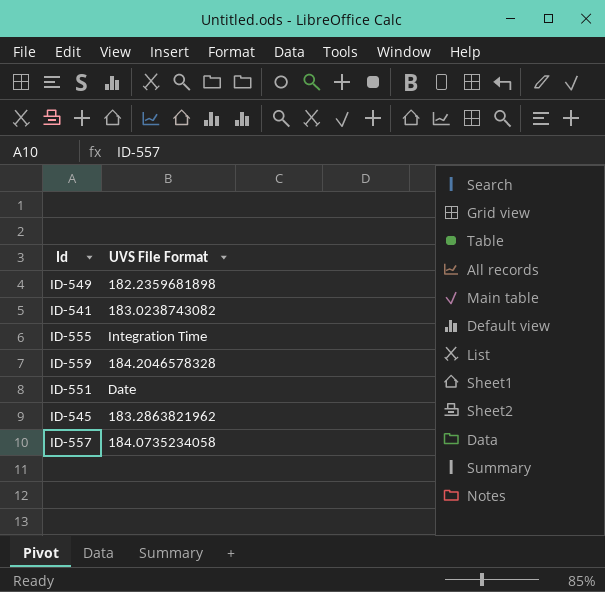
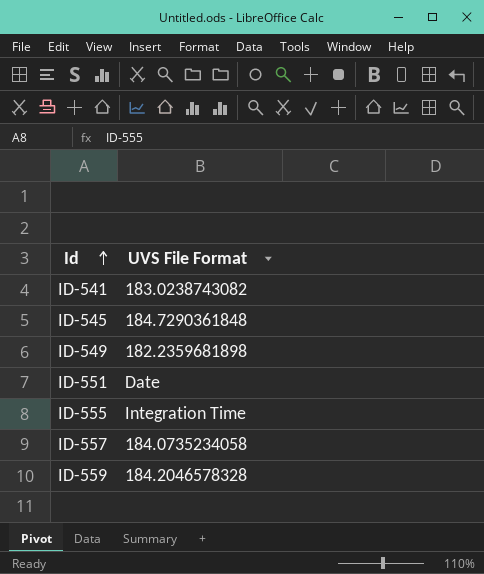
row order: none -> Id ascending
ID-545 | UVS File Format: 183.2863821962 -> 184.7290361848

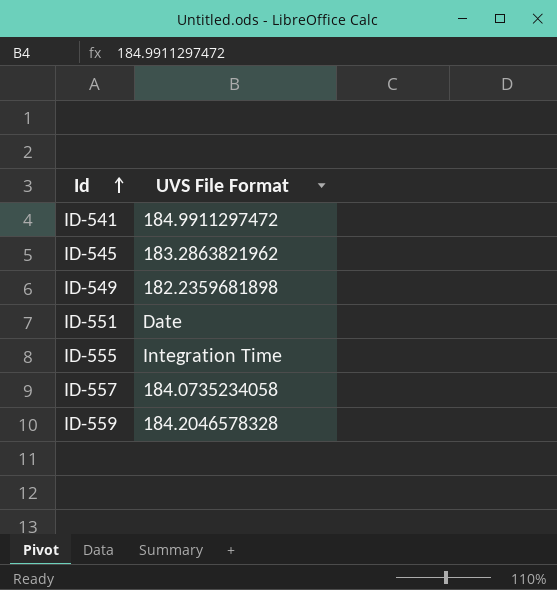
ID-541 | UVS File Format: 183.0238743082 -> 184.9911297472
ID-545 | UVS File Format: 184.7290361848 -> 183.2863821962

